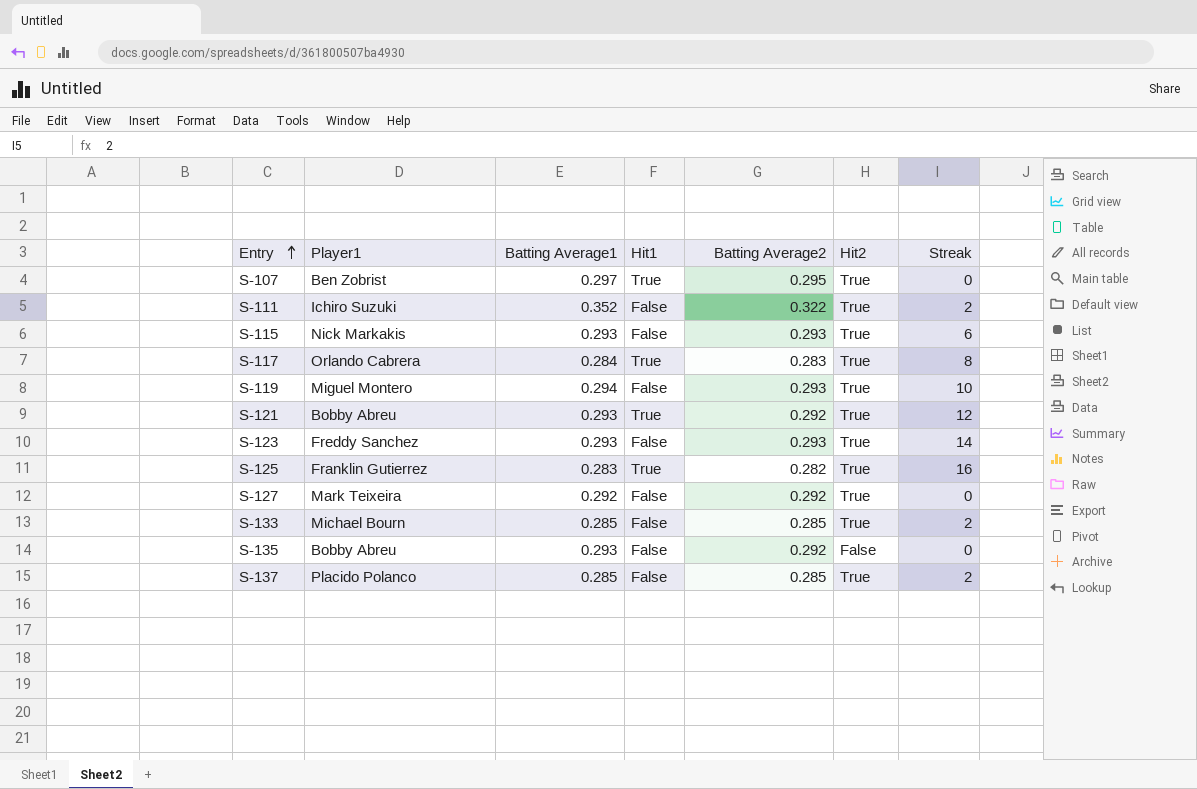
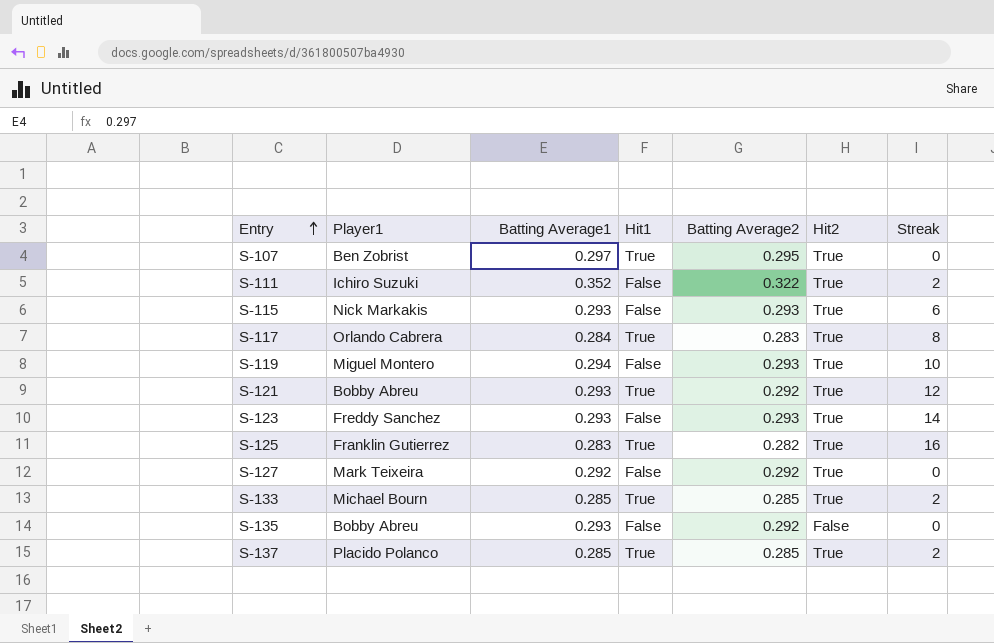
S-133 | Hit1: False -> True
S-137 | Hit1: False -> True

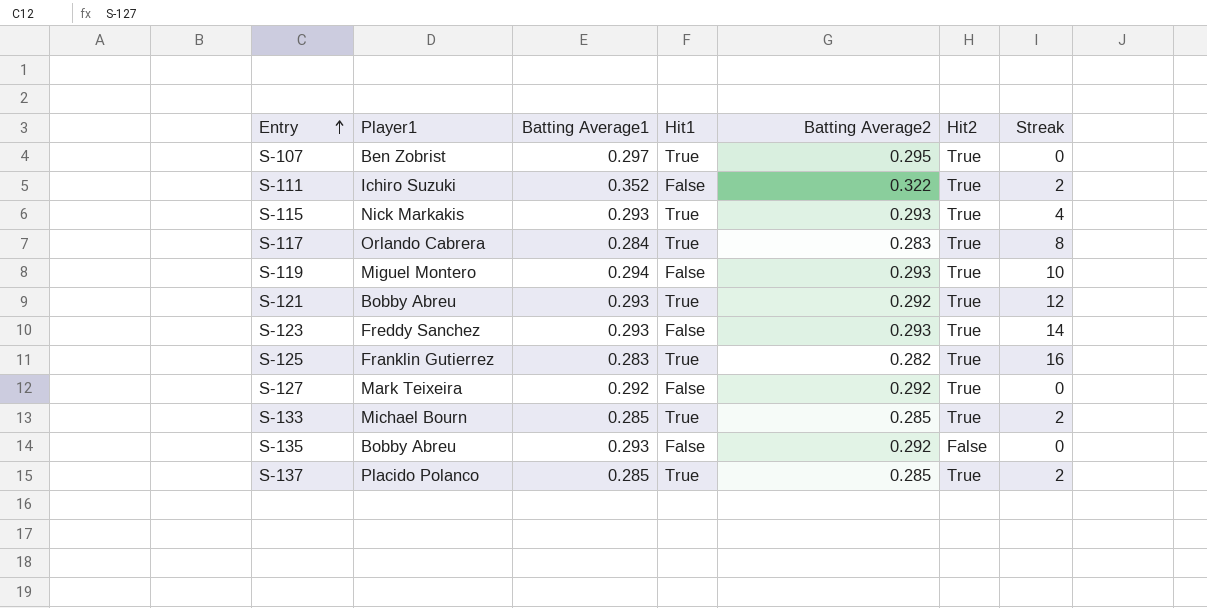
S-115 | Hit1: False -> True
S-115 | Streak: 6 -> 4

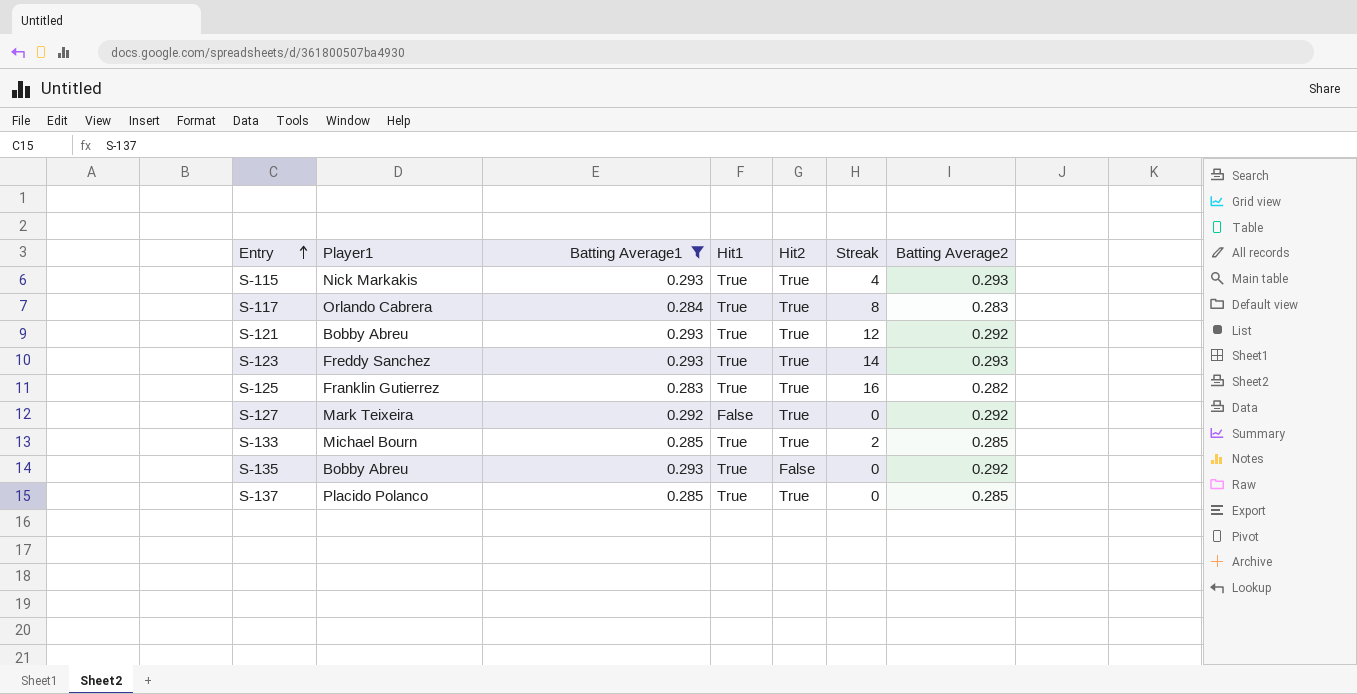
filter: none -> Batting Average1 <= 0.293
column Batting Average2 | position: 5 -> 7
S-123 | Hit1: False -> True
S-135 | Hit1: False -> True
S-137 | Streak: 2 -> 0

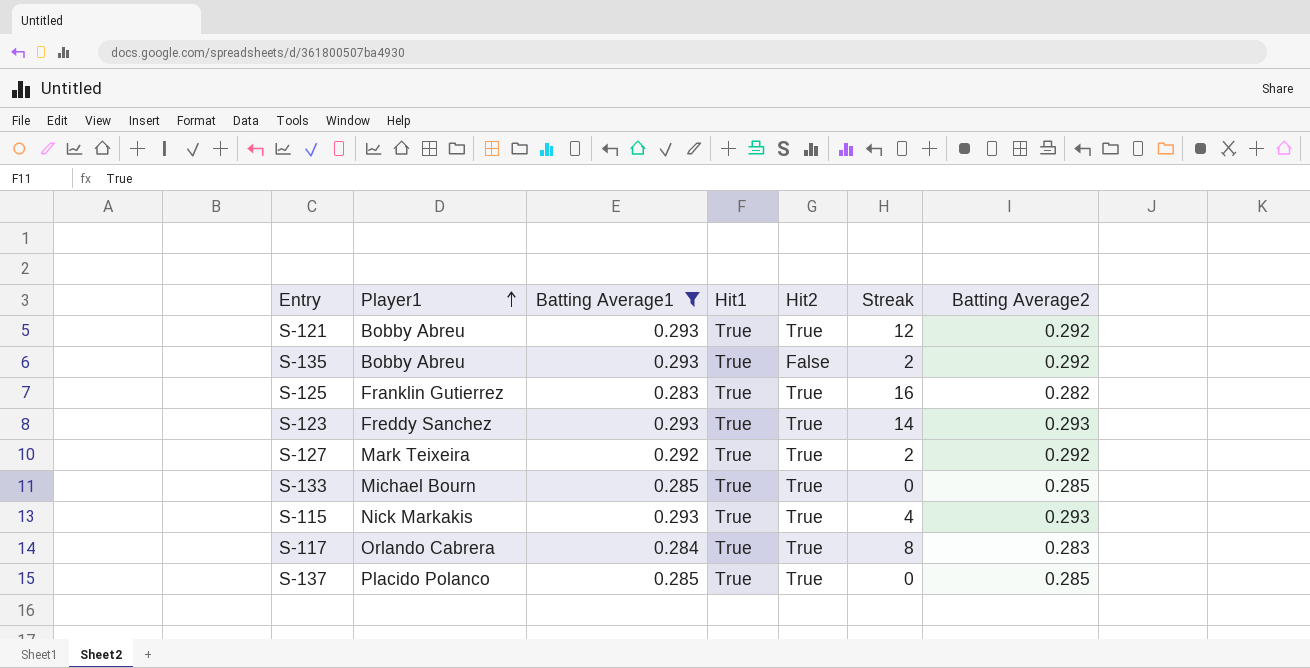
row order: Entry ascending -> Player1 ascending
S-135 | Streak: 0 -> 2
S-127 | Hit1: False -> True
S-127 | Streak: 0 -> 2
S-133 | Streak: 2 -> 0

